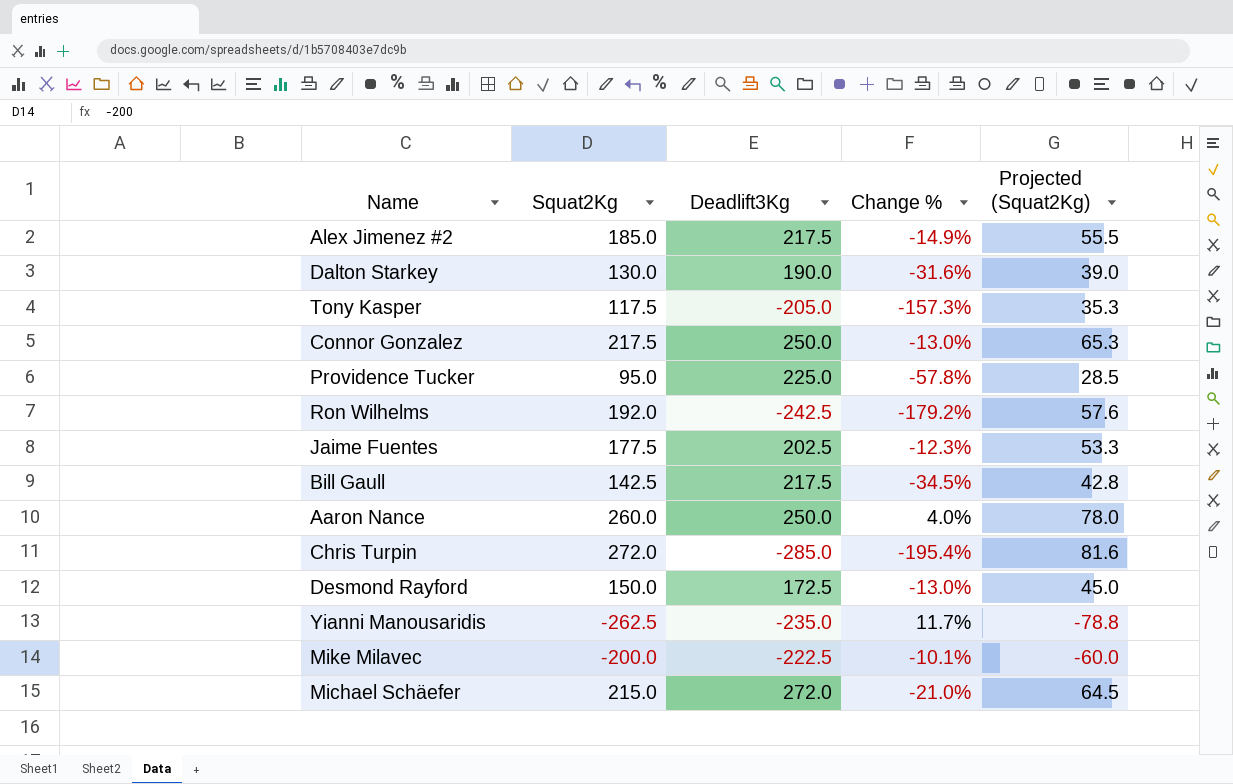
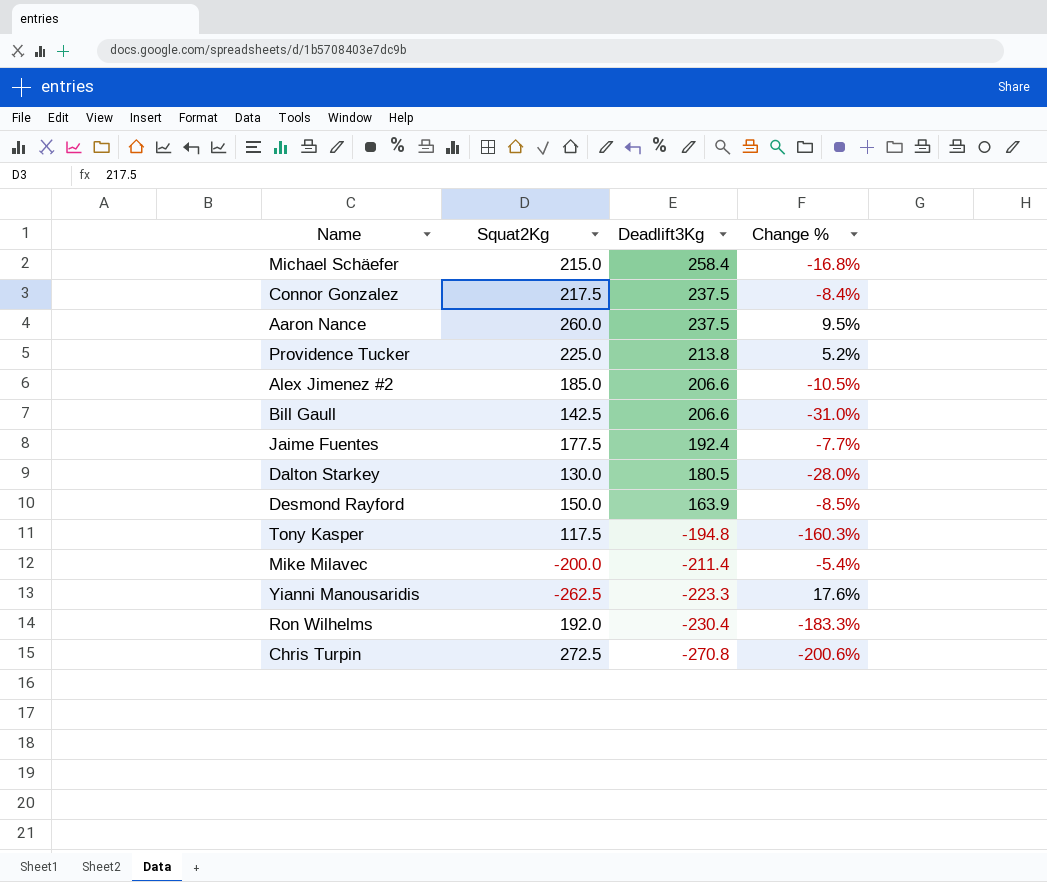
row order: none -> Deadlift3Kg descending
column Projected (Squat2Kg) | formula: [Squat2Kg] * 0.3 -> none
Michael Schäefer | Deadlift3Kg: 272.0 -> 258.4
Michael Schäefer | Change %: -21.0% -> -16.8%
Connor Gonzalez | Deadlift3Kg: 250.0 -> 237.5
Connor Gonzalez | Change %: -13.0% -> -8.4%
Aaron Nance | Deadlift3Kg: 250.0 -> 237.5
Aaron Nance | Change %: 4.0% -> 9.5%
Providence Tucker | Squat2Kg: 95.0 -> 225.0
Providence Tucker | Deadlift3Kg: 225.0 -> 213.8
Providence Tucker | Change %: -57.8% -> 5.2%
Alex Jimenez #2 | Deadlift3Kg: 217.5 -> 206.6
Alex Jimenez #2 | Change %: -14.9% -> -10.5%
Bill Gaull | Deadlift3Kg: 217.5 -> 206.6
Bill Gaull | Change %: -34.5% -> -31.0%
Jaime Fuentes | Deadlift3Kg: 202.5 -> 192.4
Jaime Fuentes | Change %: -12.3% -> -7.7%
Dalton Starkey | Deadlift3Kg: 190.0 -> 180.5
Dalton Starkey | Change %: -31.6% -> -28.0%
Desmond Rayford | Deadlift3Kg: 172.5 -> 163.9
Desmond Rayford | Change %: -13.0% -> -8.5%
Tony Kasper | Deadlift3Kg: -205.0 -> -194.8
Tony Kasper | Change %: -157.3% -> -160.3%
Mike Milavec | Deadlift3Kg: -222.5 -> -211.4
Mike Milavec | Change %: -10.1% -> -5.4%
Yianni Manousaridis | Deadlift3Kg: -235.0 -> -223.3
Yianni Manousaridis | Change %: 11.7% -> 17.6%
Ron Wilhelms | Deadlift3Kg: -242.5 -> -230.4
Ron Wilhelms | Change %: -179.2% -> -183.3%
Chris Turpin | Squat2Kg: 272.0 -> 272.5
Chris Turpin | Deadlift3Kg: -285.0 -> -270.8
Chris Turpin | Change %: -195.4% -> -200.6%

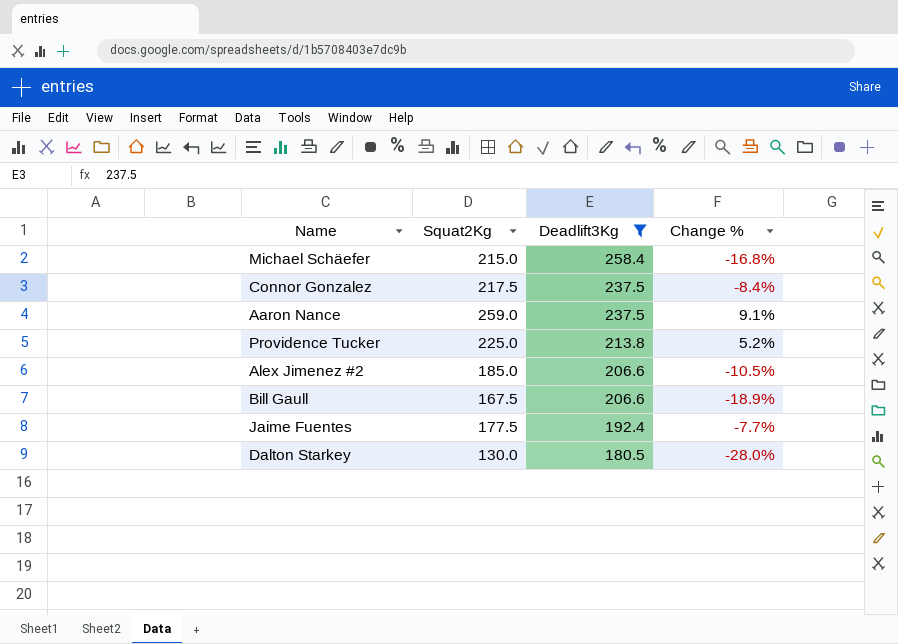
filter: none -> Deadlift3Kg >= 180.5
Aaron Nance | Squat2Kg: 260.0 -> 259.0
Aaron Nance | Change %: 9.5% -> 9.1%
Bill Gaull | Squat2Kg: 142.5 -> 167.5
Bill Gaull | Change %: -31.0% -> -18.9%

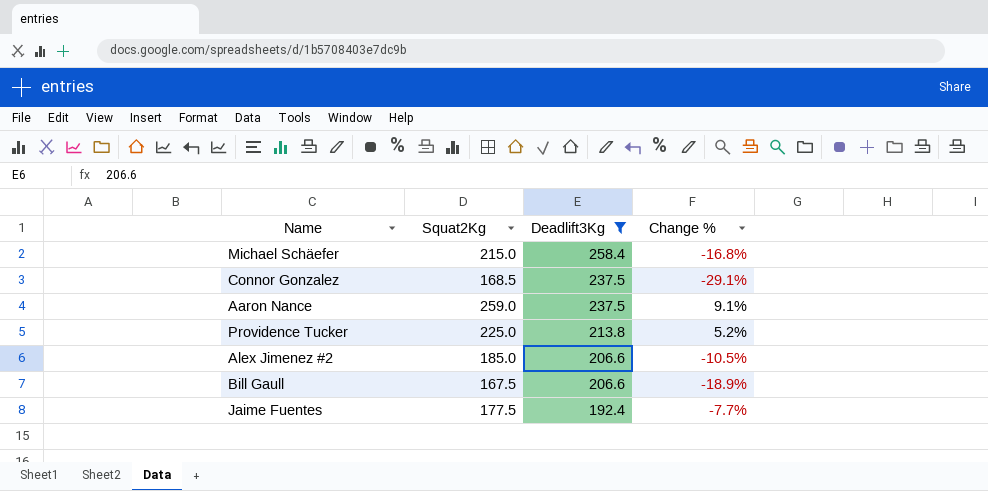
row Dalton Starkey: 130.0 | 180.5 | -28.0% -> none
Connor Gonzalez | Squat2Kg: 217.5 -> 168.5
Connor Gonzalez | Change %: -8.4% -> -29.1%

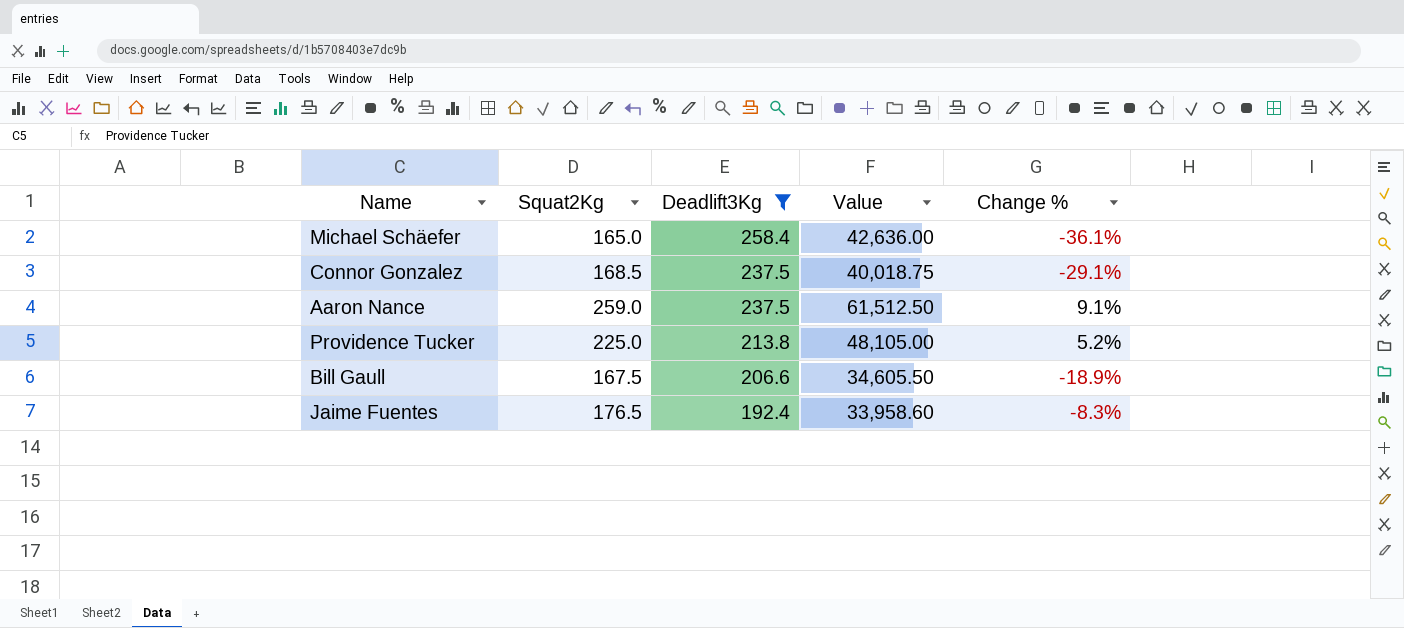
column Value | formula: none -> [Squat2Kg] * [Deadlift3Kg]
row Alex Jimenez #2: 185.0 | 206.6 | -10.5% -> none
Michael Schäefer | Squat2Kg: 215.0 -> 165.0
Michael Schäefer | Change %: -16.8% -> -36.1%
Jaime Fuentes | Squat2Kg: 177.5 -> 176.5
Jaime Fuentes | Change %: -7.7% -> -8.3%

